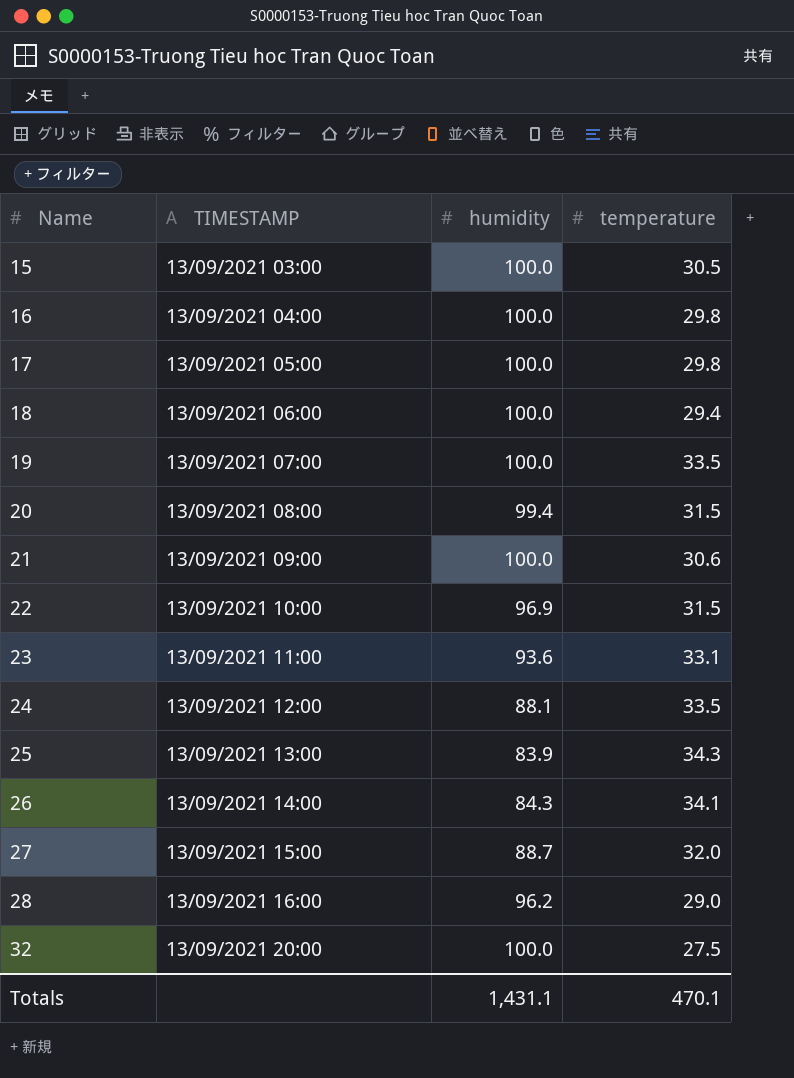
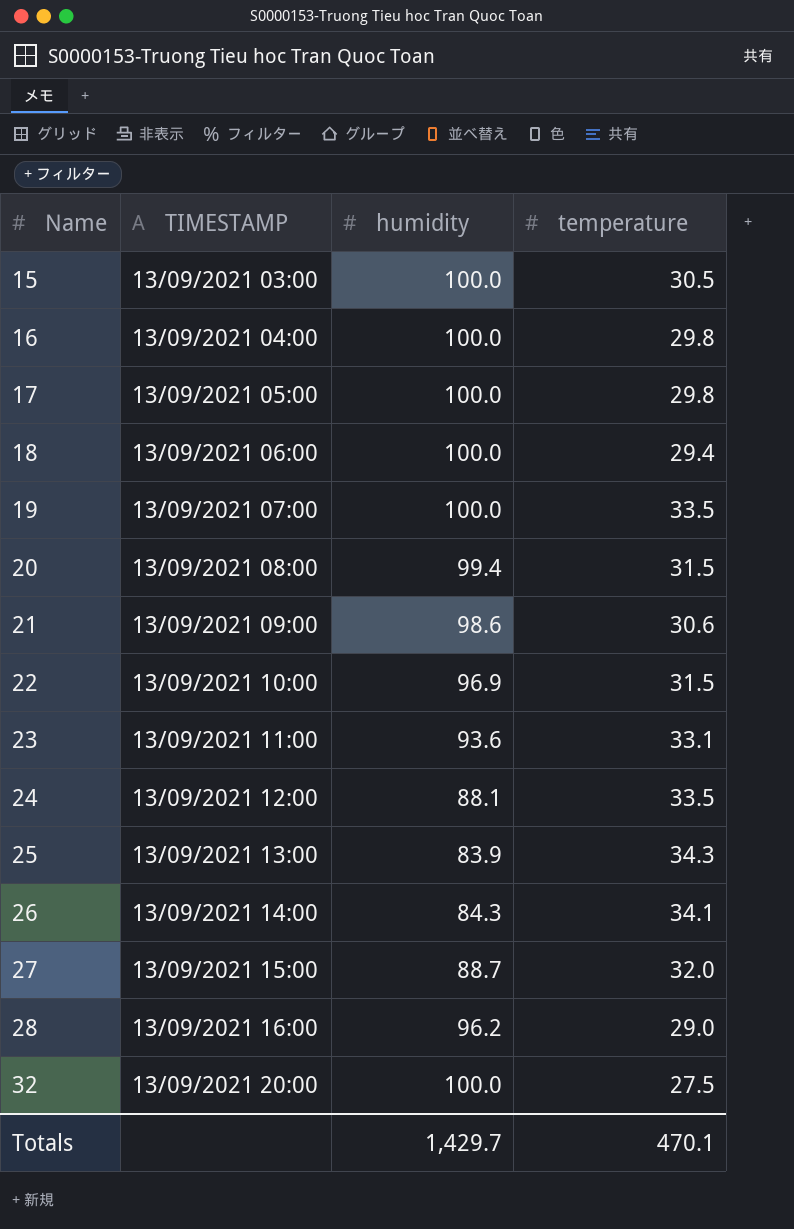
21 | humidity: 100.0 -> 98.6
Totals | humidity: 1,431.1 -> 1,429.7

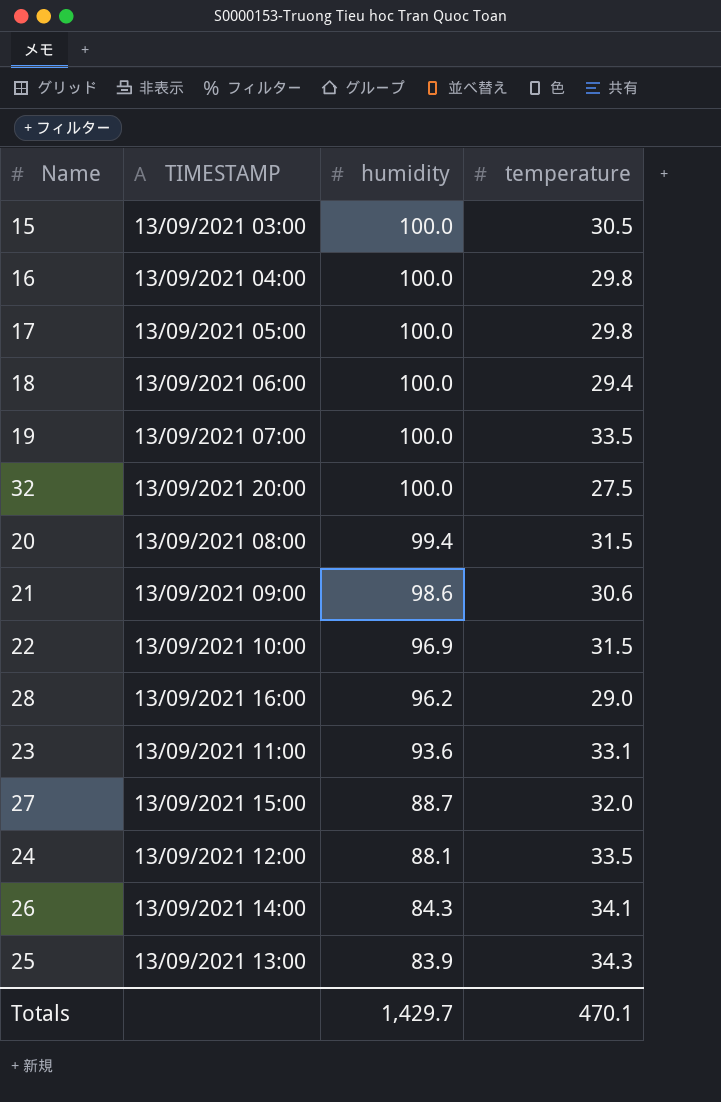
row order: Name ascending -> humidity descending

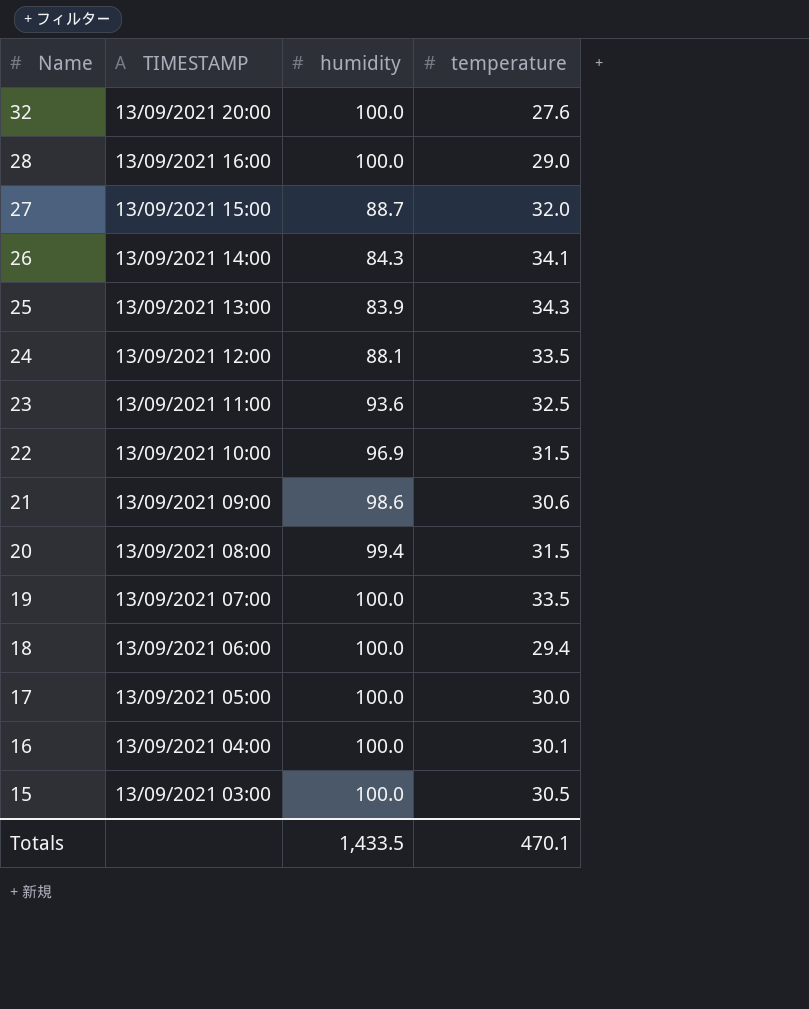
row order: humidity descending -> Name descending
32 | temperature: 27.5 -> 27.6
28 | humidity: 96.2 -> 100.0
23 | temperature: 33.1 -> 32.5
17 | temperature: 29.8 -> 30.0
16 | temperature: 29.8 -> 30.1
Totals | humidity: 1,429.7 -> 1,433.5

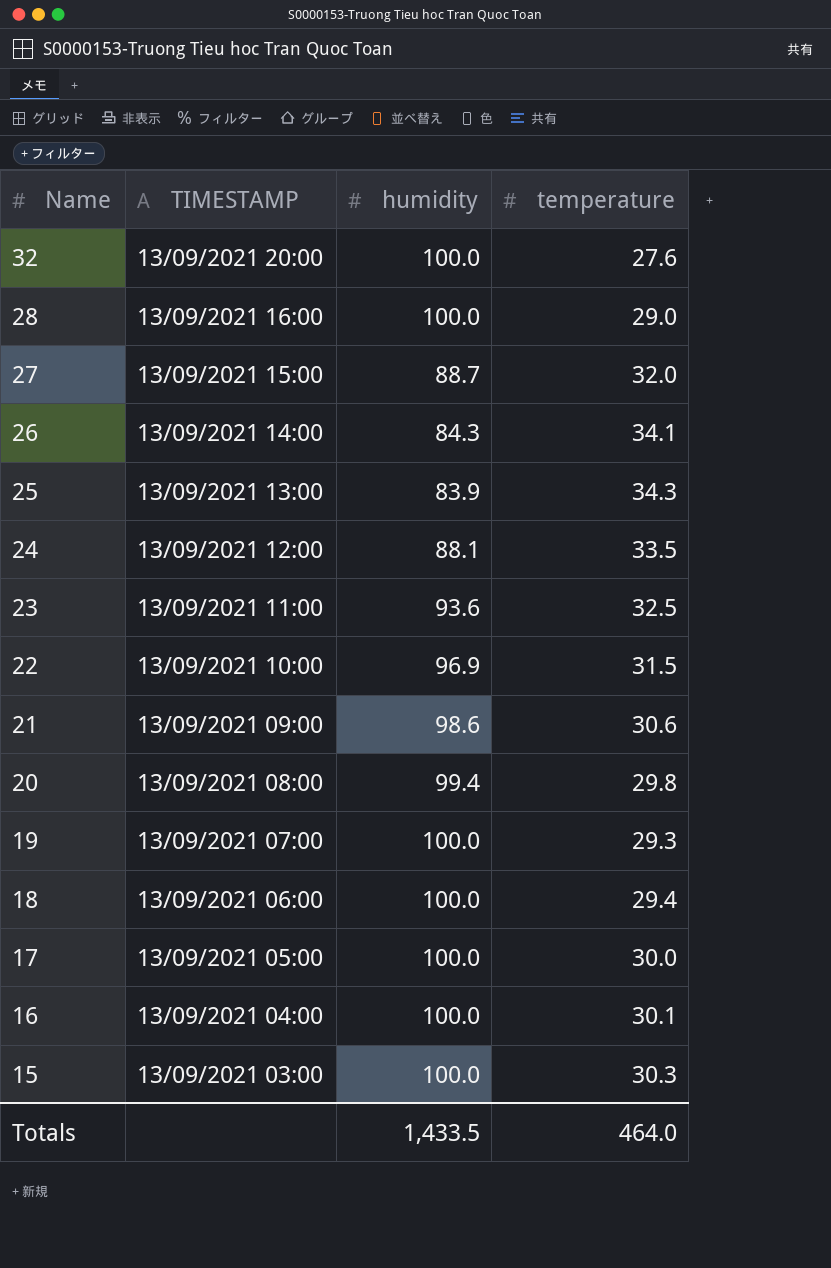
20 | temperature: 31.5 -> 29.8
19 | temperature: 33.5 -> 29.3
15 | temperature: 30.5 -> 30.3
Totals | temperature: 470.1 -> 464.0

